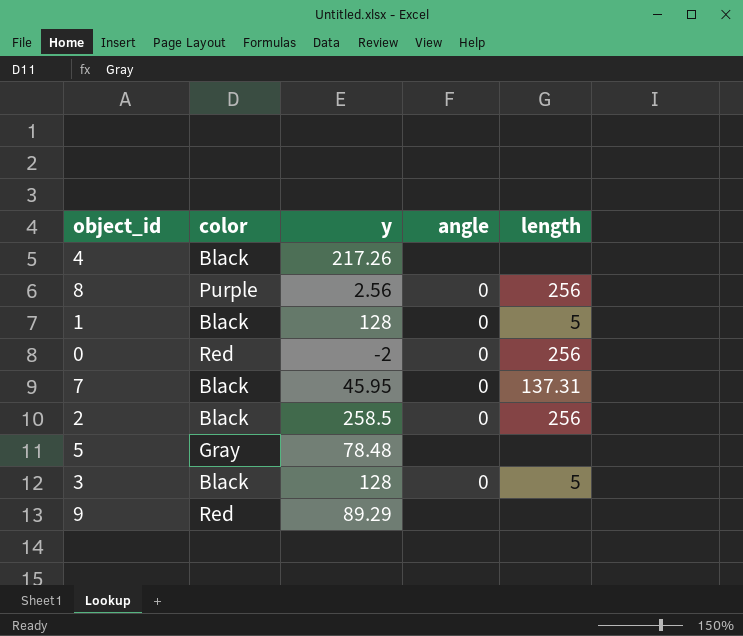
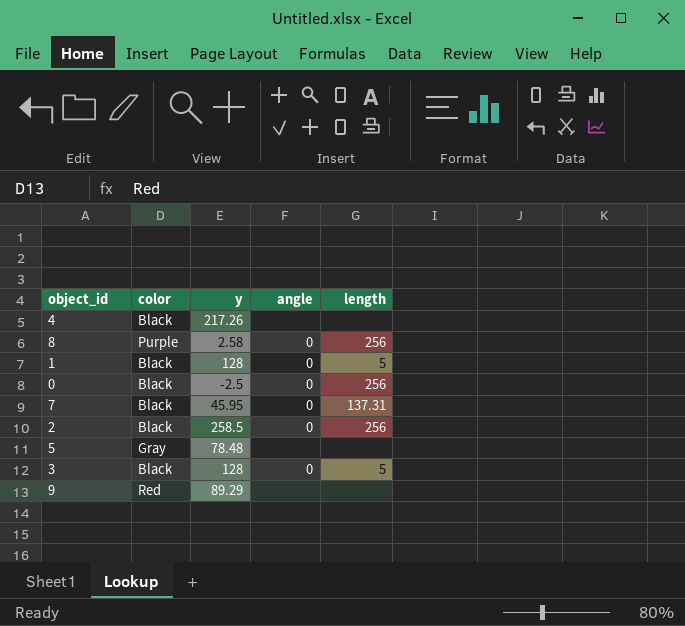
8 | y: 2.56 -> 2.58
0 | color: Red -> Black
0 | y: -2 -> -2.5

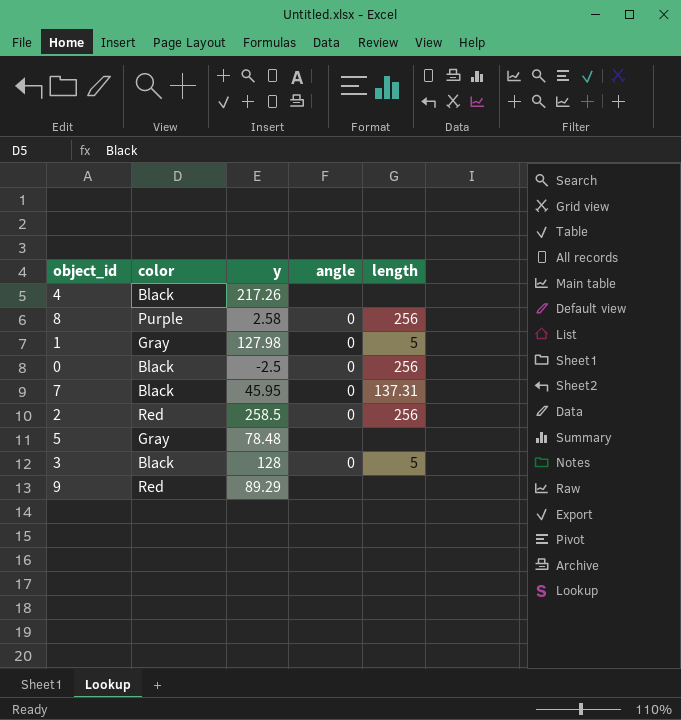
1 | color: Black -> Gray
1 | y: 128 -> 127.98
2 | color: Black -> Red

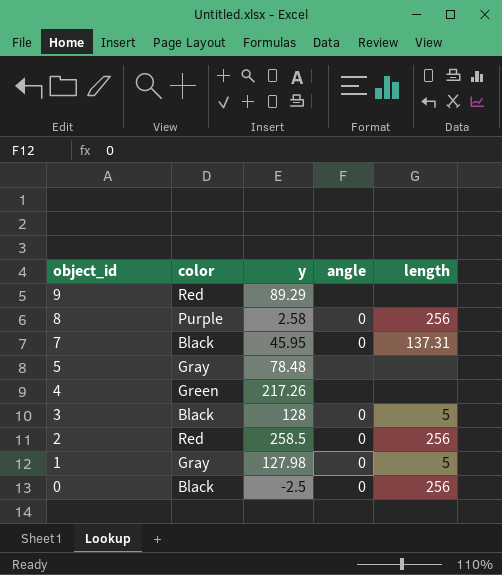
row order: none -> object_id descending
4 | color: Black -> Green

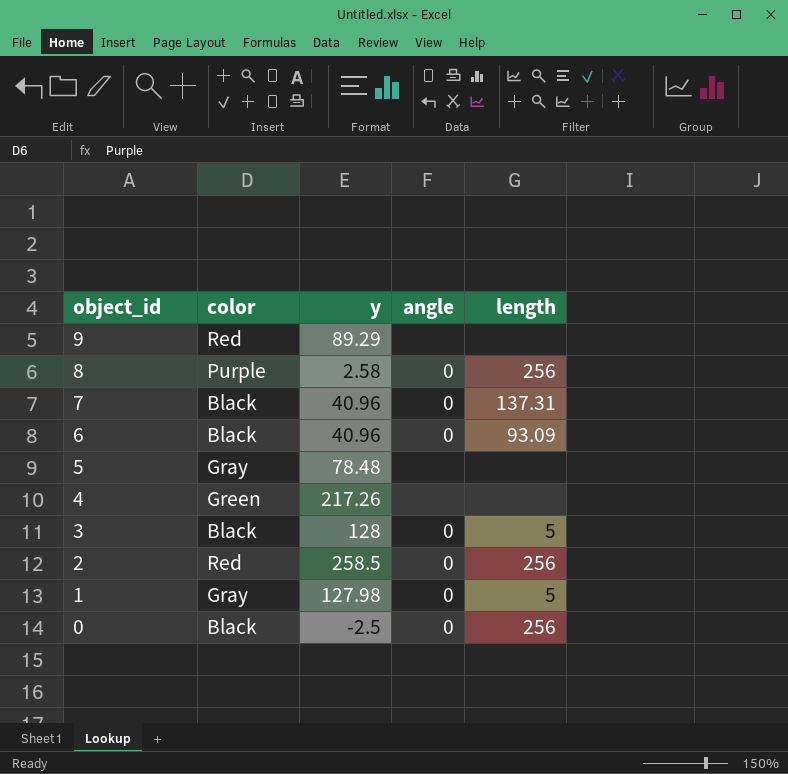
7 | y: 45.95 -> 40.96
row 6: none -> Black | 40.96 | 0 | 93.09

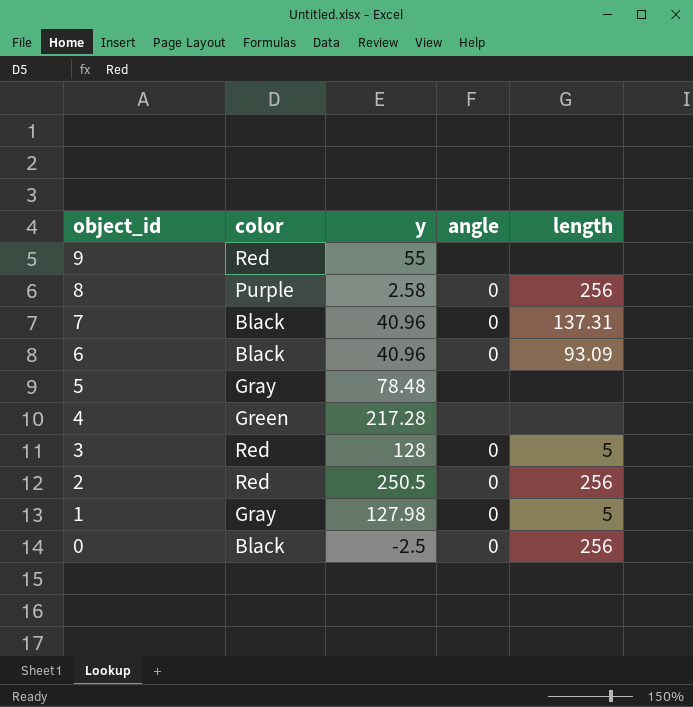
9 | y: 89.29 -> 55
4 | y: 217.26 -> 217.28
3 | color: Black -> Red
2 | y: 258.5 -> 250.5

